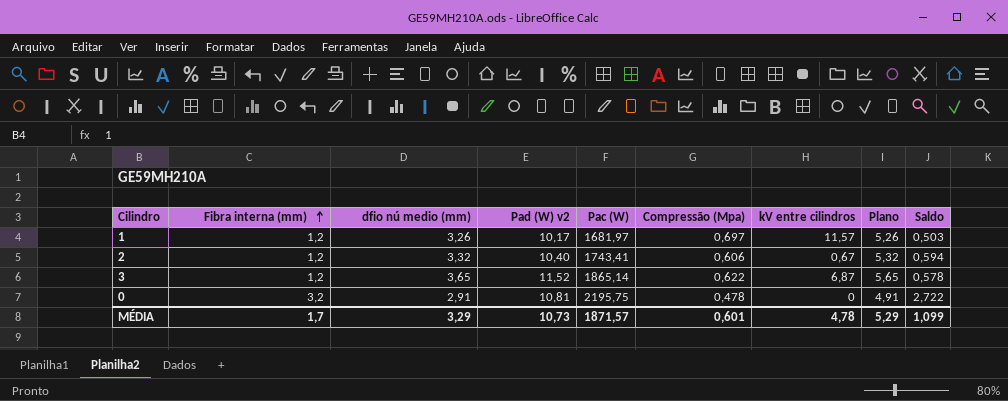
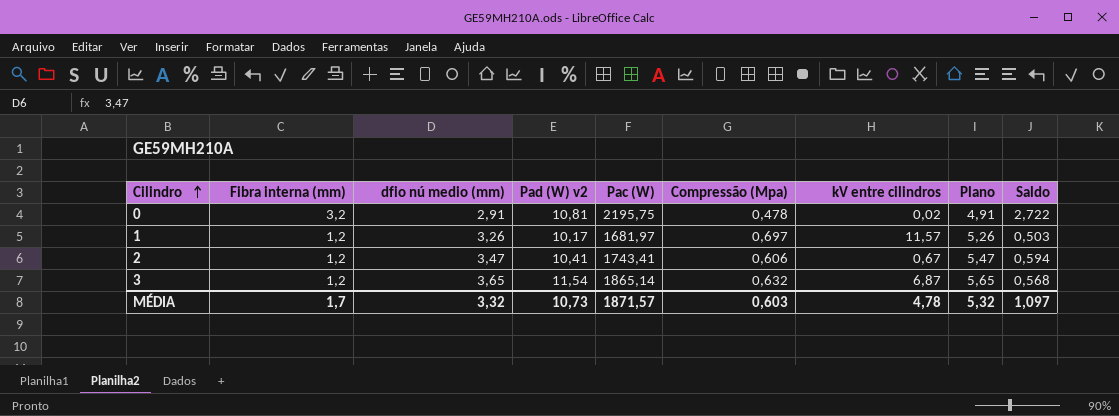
row order: Fibra interna (mm) ascending -> Cilindro ascending
0 | kV entre cilindros: 0 -> 0,02
2 | dfio nú medio (mm): 3,32 -> 3,47
2 | Pad (W) v2: 10,40 -> 10,41
2 | Plano: 5,32 -> 5,47
3 | Pad (W) v2: 11,52 -> 11,54
3 | Compressão (Mpa): 0,622 -> 0,632
3 | Saldo: 0,578 -> 0,568
MÉDIA | dfio nú medio (mm): 3,29 -> 3,32
MÉDIA | Compressão (Mpa): 0,601 -> 0,603
MÉDIA | Plano: 5,29 -> 5,32
MÉDIA | Saldo: 1,099 -> 1,097

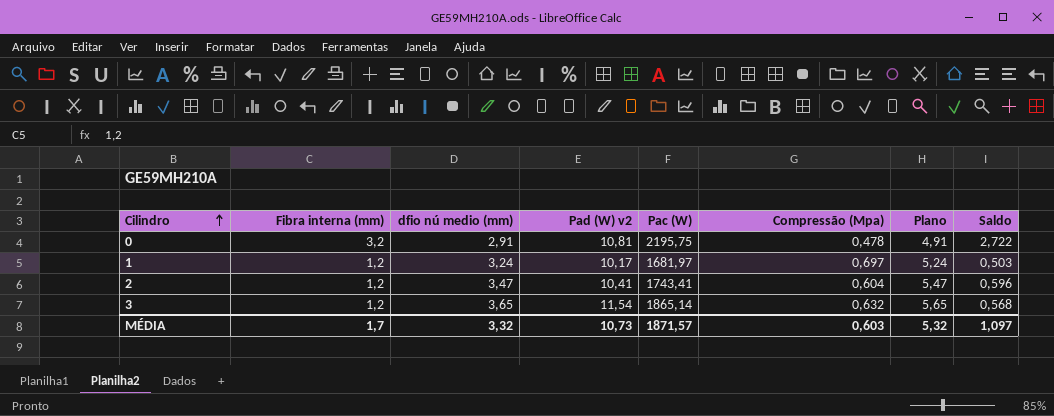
column kV entre cilindros | position: 7 -> none
1 | dfio nú medio (mm): 3,26 -> 3,24
1 | Plano: 5,26 -> 5,24
2 | Compressão (Mpa): 0,606 -> 0,604
2 | Saldo: 0,594 -> 0,596

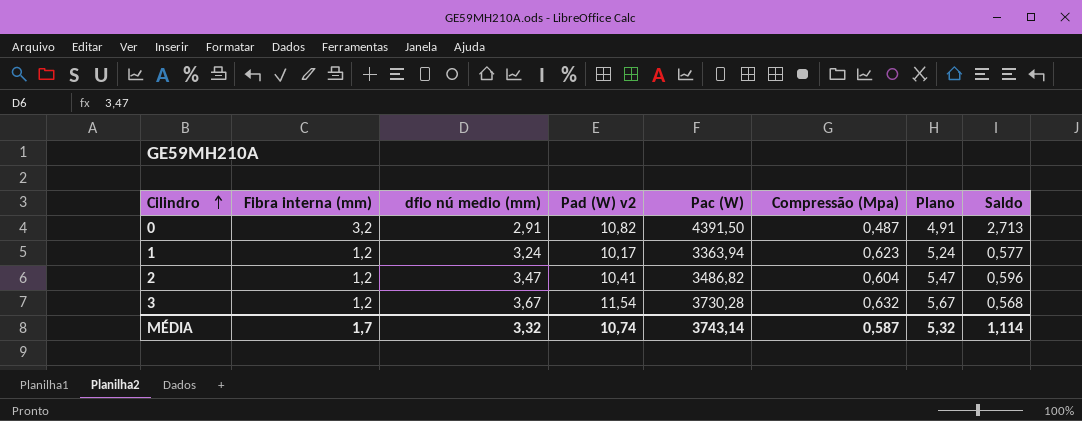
0 | Pad (W) v2: 10,81 -> 10,82
0 | Pac (W): 2195,75 -> 4391,50
0 | Compressão (Mpa): 0,478 -> 0,487
0 | Saldo: 2,722 -> 2,713
1 | Pac (W): 1681,97 -> 3363,94
1 | Compressão (Mpa): 0,697 -> 0,623
1 | Saldo: 0,503 -> 0,577
2 | Pac (W): 1743,41 -> 3486,82
3 | dfio nú medio (mm): 3,65 -> 3,67
3 | Pac (W): 1865,14 -> 3730,28
3 | Plano: 5,65 -> 5,67
MÉDIA | Pad (W) v2: 10,73 -> 10,74
MÉDIA | Pac (W): 1871,57 -> 3743,14
MÉDIA | Compressão (Mpa): 0,603 -> 0,587
MÉDIA | Saldo: 1,097 -> 1,114

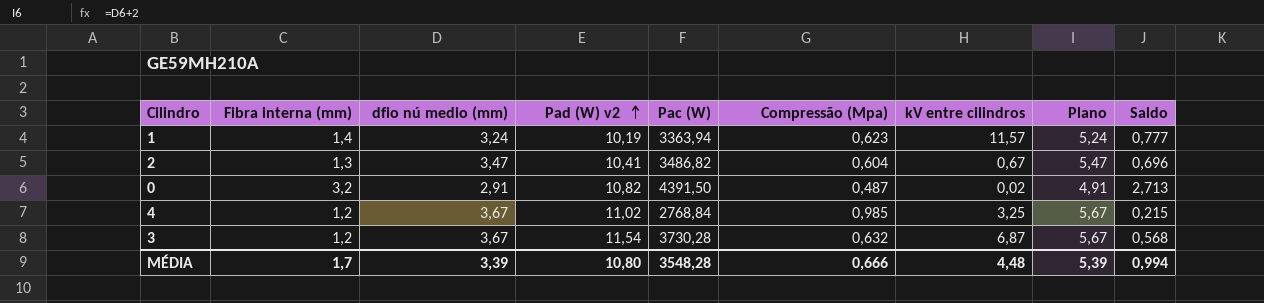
row order: Cilindro ascending -> Pad (W) v2 ascending
column kV entre cilindros | position: none -> 7
1 | Fibra interna (mm): 1,2 -> 1,4
1 | Pad (W) v2: 10,17 -> 10,19
1 | Saldo: 0,577 -> 0,777
2 | Fibra interna (mm): 1,2 -> 1,3
2 | Saldo: 0,596 -> 0,696
row 4: none -> 1,2 | 3,67 | 11,02 | 2768,84 | 0,985 | 3,25 | 5,67 | 0,215
MÉDIA | dfio nú medio (mm): 3,32 -> 3,39
MÉDIA | Pad (W) v2: 10,74 -> 10,80
MÉDIA | Pac (W): 3743,14 -> 3548,28
MÉDIA | Compressão (Mpa): 0,587 -> 0,666
MÉDIA | Plano: 5,32 -> 5,39
MÉDIA | Saldo: 1,114 -> 0,994

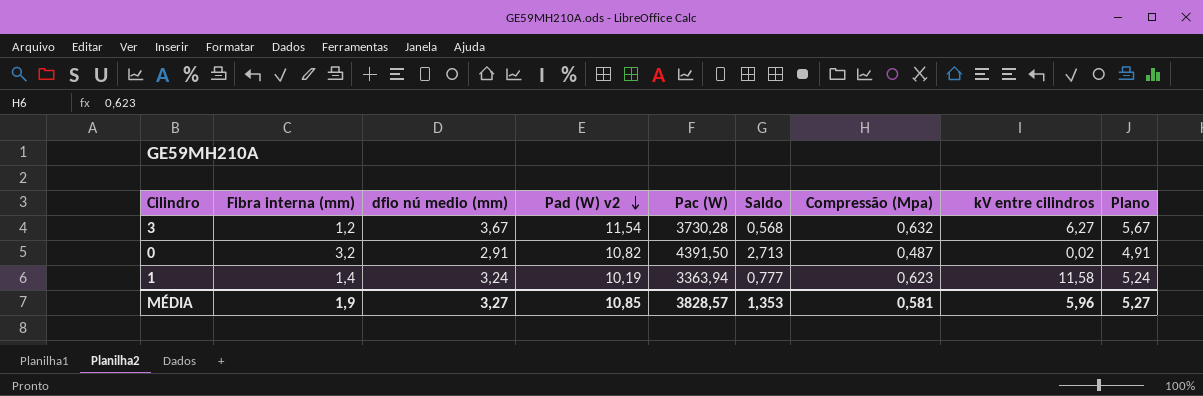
row order: Pad (W) v2 ascending -> Pad (W) v2 descending
column Saldo | position: 9 -> 6
row 2: 1,3 | 3,47 | 10,41 | 3486,82 | 0,604 | 0,67 | 5,47 | 0,696 -> none
row 4: 1,2 | 3,67 | 11,02 | 2768,84 | 0,985 | 3,25 | 5,67 | 0,215 -> none
3 | kV entre cilindros: 6,87 -> 6,27
1 | kV entre cilindros: 11,57 -> 11,58
MÉDIA | Fibra interna (mm): 1,7 -> 1,9
MÉDIA | dfio nú medio (mm): 3,39 -> 3,27
MÉDIA | Pad (W) v2: 10,80 -> 10,85
MÉDIA | Pac (W): 3548,28 -> 3828,57
MÉDIA | Saldo: 0,994 -> 1,353
MÉDIA | Compressão (Mpa): 0,666 -> 0,581
MÉDIA | kV entre cilindros: 4,48 -> 5,96
MÉDIA | Plano: 5,39 -> 5,27

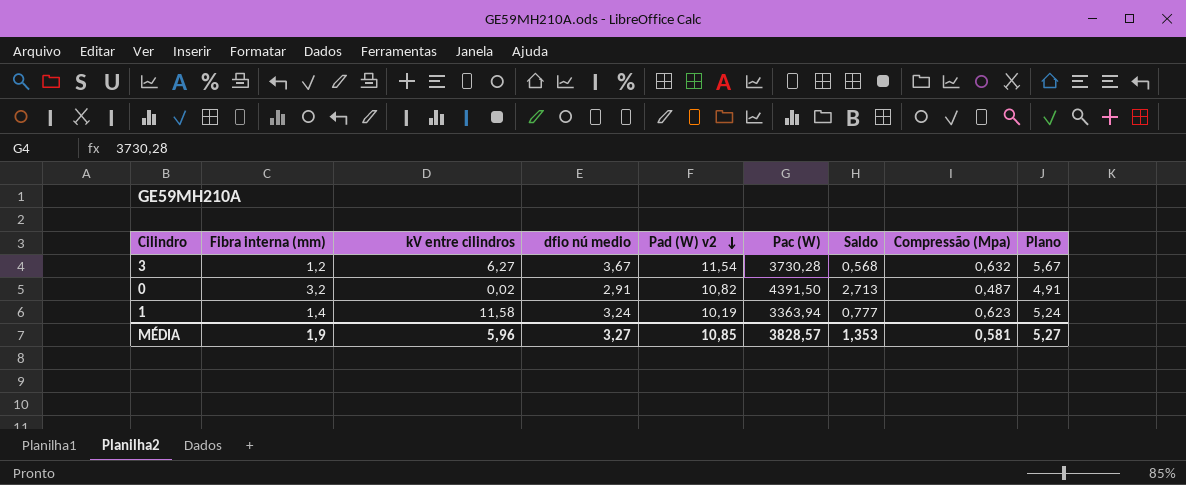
column kV entre cilindros | position: 8 -> 3
column name: dfio nú medio (mm) -> dfio nú medio

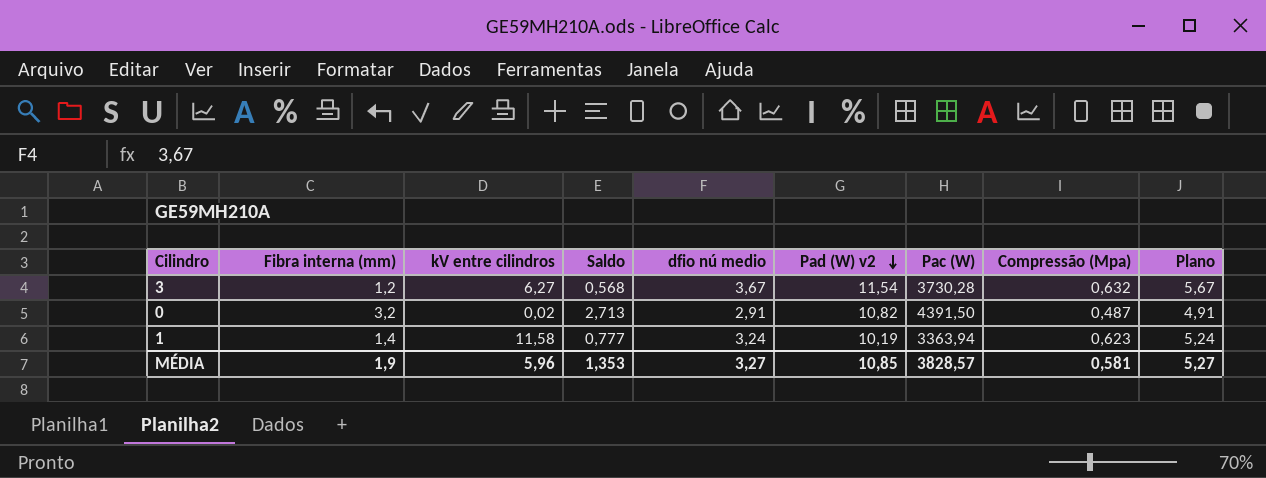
column Saldo | position: 7 -> 4

